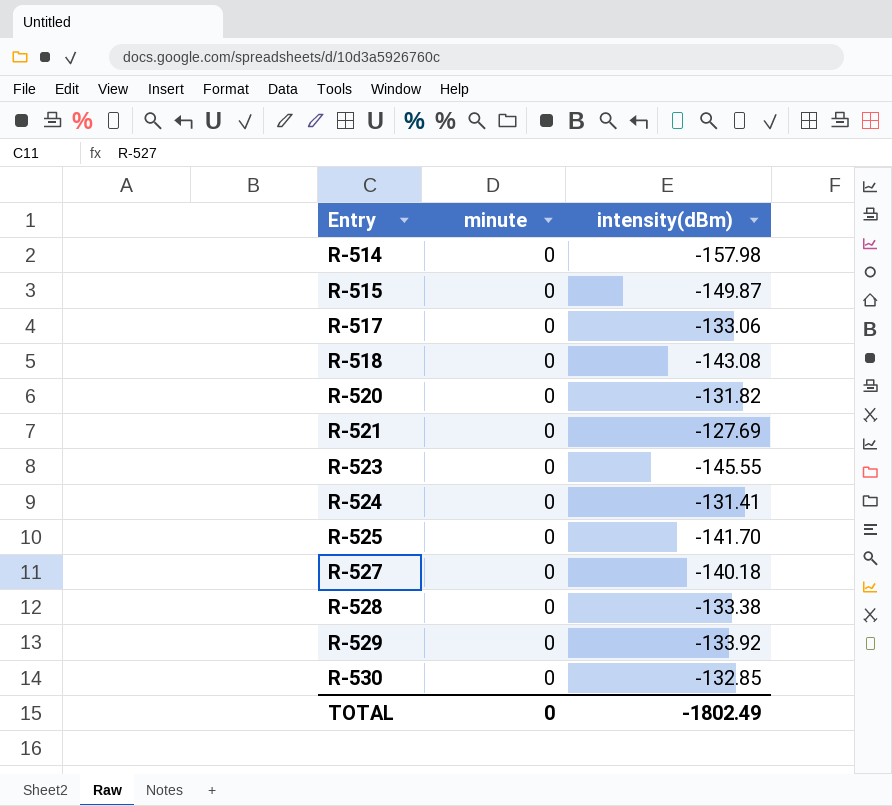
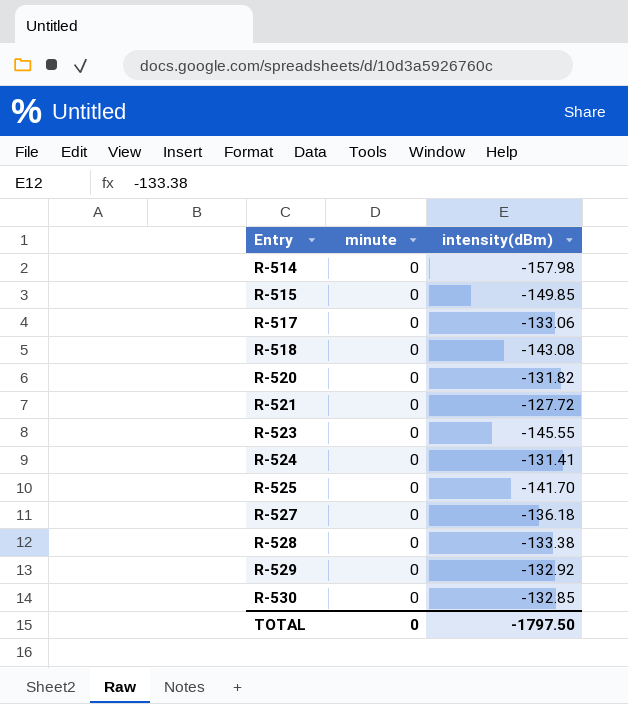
R-515 | intensity(dBm): -149.87 -> -149.85
R-521 | intensity(dBm): -127.69 -> -127.72
R-527 | intensity(dBm): -140.18 -> -136.18
R-529 | intensity(dBm): -133.92 -> -132.92
TOTAL | intensity(dBm): -1802.49 -> -1797.50

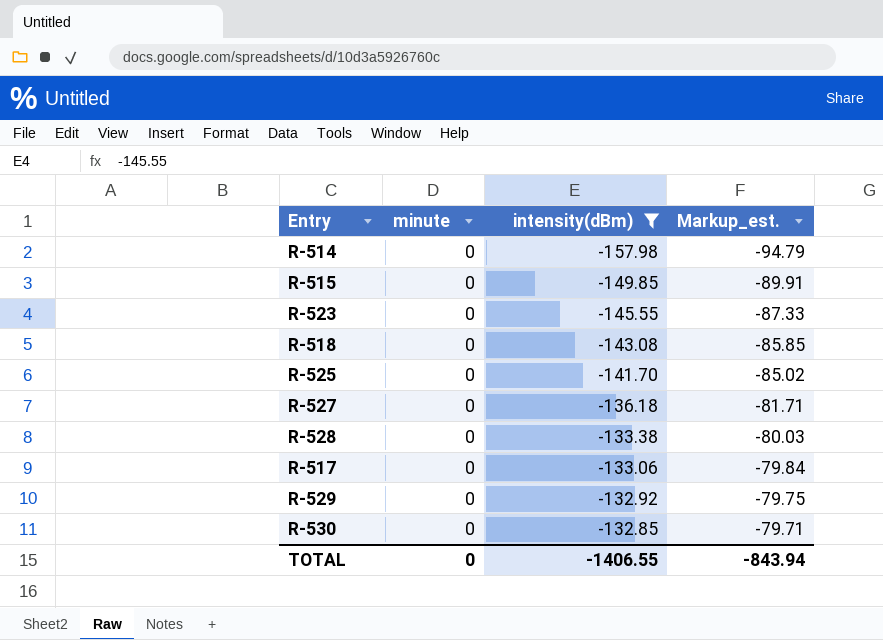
filter: none -> intensity(dBm) <= -132.85
row order: Entry ascending -> intensity(dBm) ascending
column Markup_est. | formula: none -> [intensity(dBm)] * 0.6
TOTAL | intensity(dBm): -1797.50 -> -1406.55

